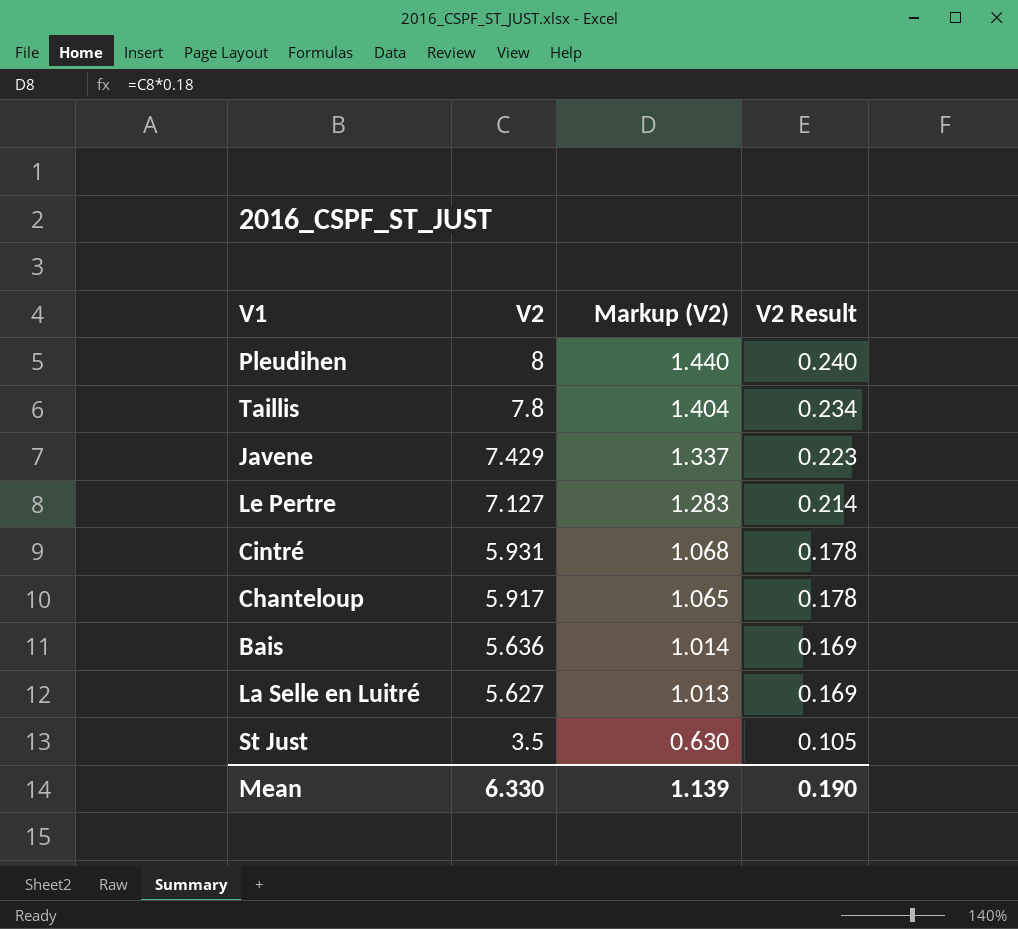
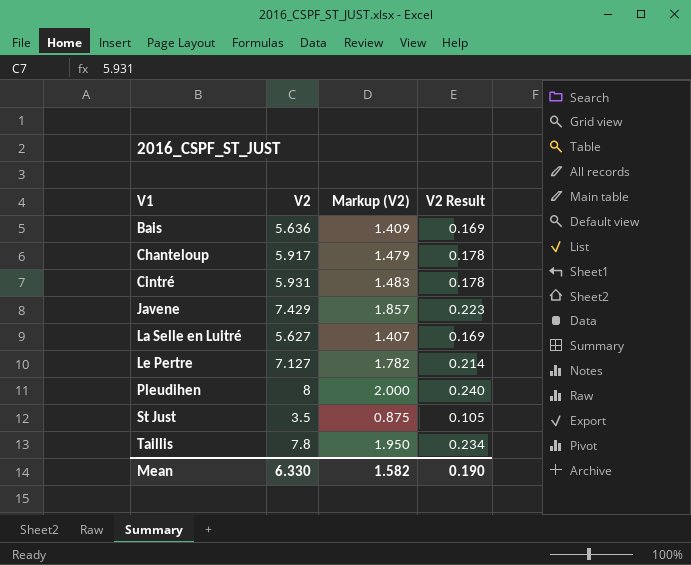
row order: V2 descending -> V1 ascending
column Markup (V2) | formula: [V2] * 0.18 -> [V2] * 0.25
Mean | Markup (V2): 1.139 -> 1.582

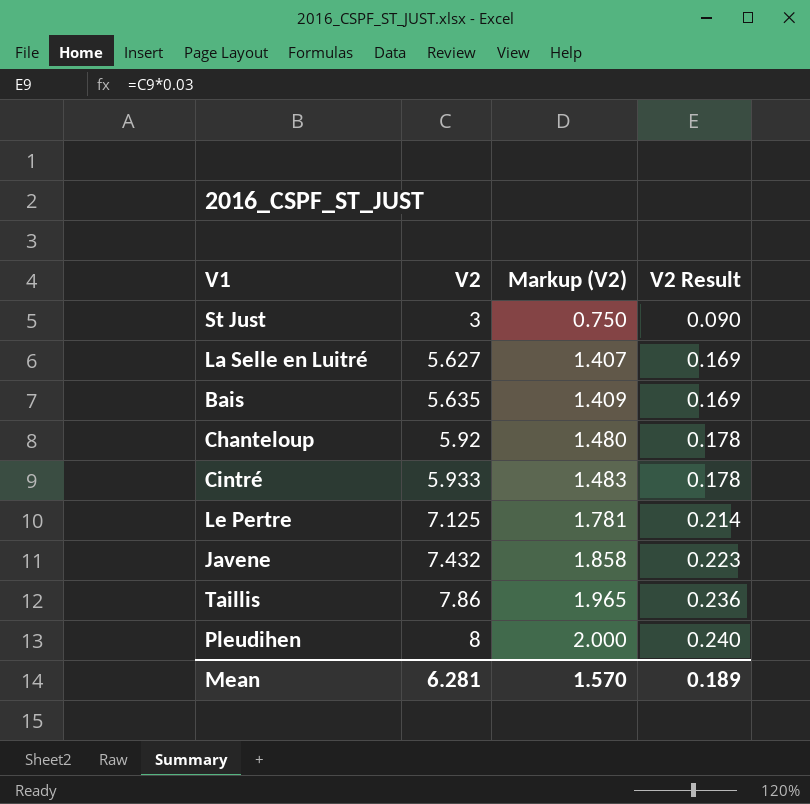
row order: V1 ascending -> V2 ascending
St Just | V2: 3.5 -> 3
St Just | Markup (V2): 0.875 -> 0.750
St Just | V2 Result: 0.105 -> 0.090
Bais | V2: 5.636 -> 5.635
Chanteloup | V2: 5.917 -> 5.92
Chanteloup | Markup (V2): 1.479 -> 1.480
Cintré | V2: 5.931 -> 5.933
Le Pertre | V2: 7.127 -> 7.125
Le Pertre | Markup (V2): 1.782 -> 1.781
Javene | V2: 7.429 -> 7.432
Javene | Markup (V2): 1.857 -> 1.858
Taillis | V2: 7.8 -> 7.86
Taillis | Markup (V2): 1.950 -> 1.965
Taillis | V2 Result: 0.234 -> 0.236
Mean | V2: 6.330 -> 6.281
Mean | Markup (V2): 1.582 -> 1.570
Mean | V2 Result: 0.190 -> 0.189

